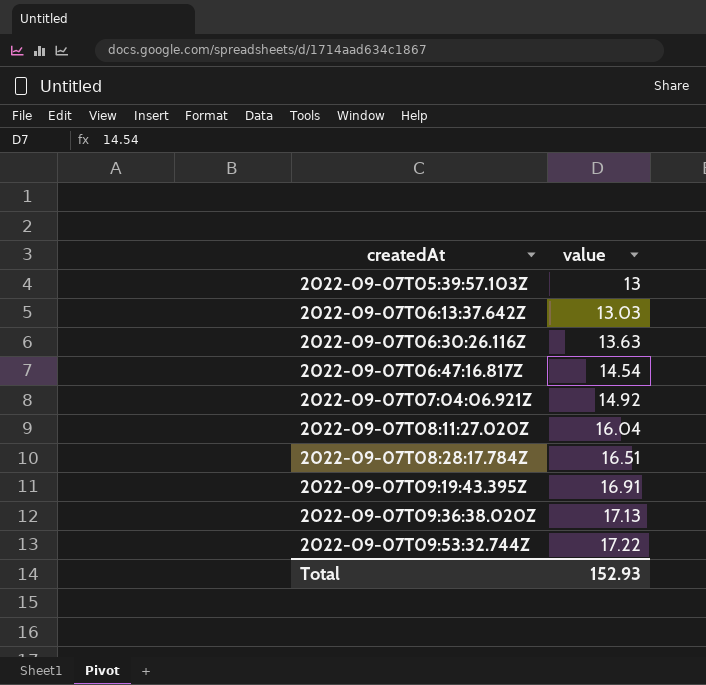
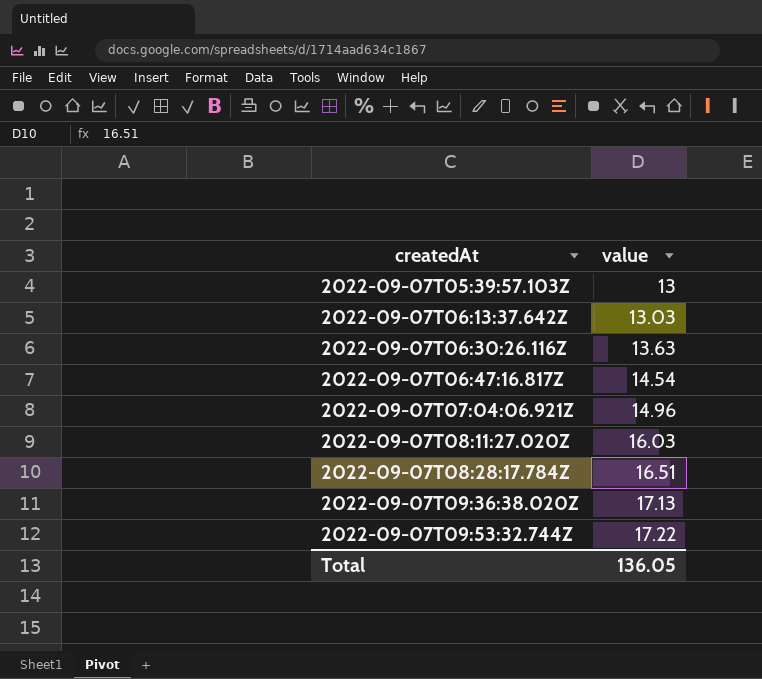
row 2022-09-07T09:19:43.395Z: 16.91 -> none
2022-09-07T07:04:06.921Z | value: 14.92 -> 14.96
2022-09-07T08:11:27.020Z | value: 16.04 -> 16.03
Total | value: 152.93 -> 136.05

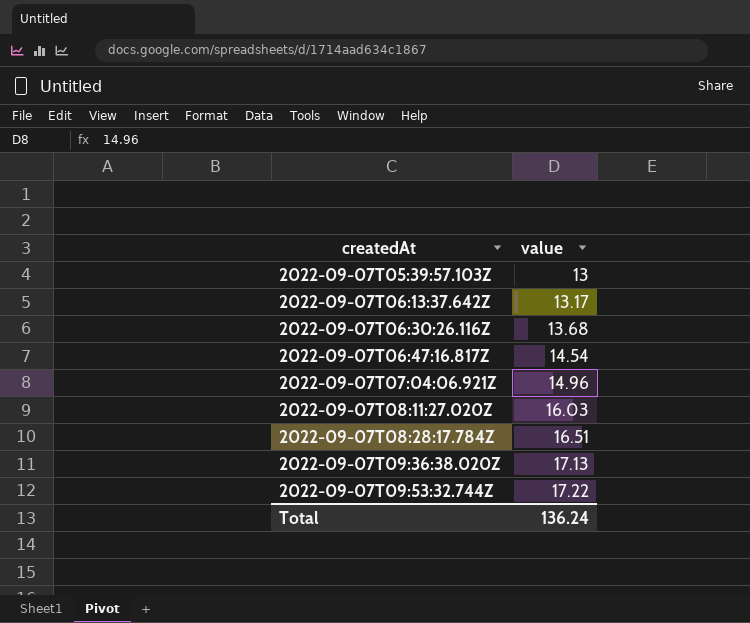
2022-09-07T06:13:37.642Z | value: 13.03 -> 13.17
2022-09-07T06:30:26.116Z | value: 13.63 -> 13.68
Total | value: 136.05 -> 136.24

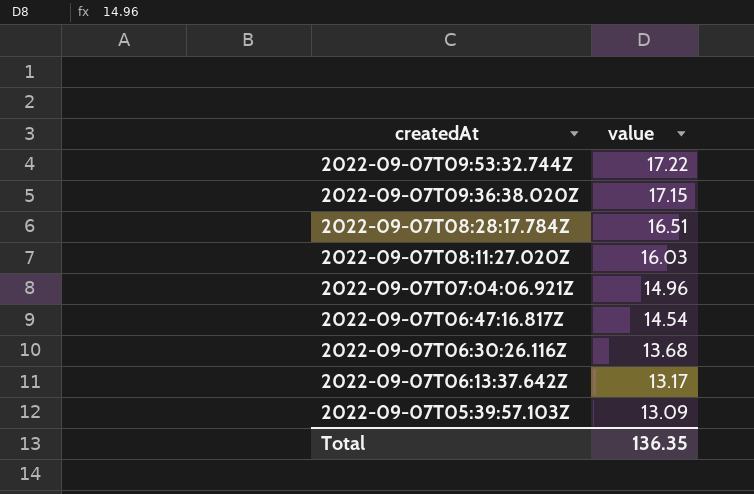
row order: createdAt ascending -> createdAt descending
2022-09-07T09:36:38.020Z | value: 17.13 -> 17.15
2022-09-07T05:39:57.103Z | value: 13 -> 13.09
Total | value: 136.24 -> 136.35

